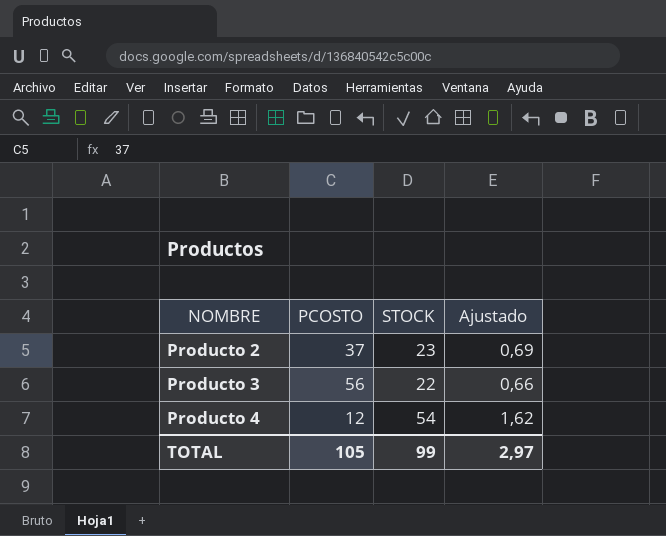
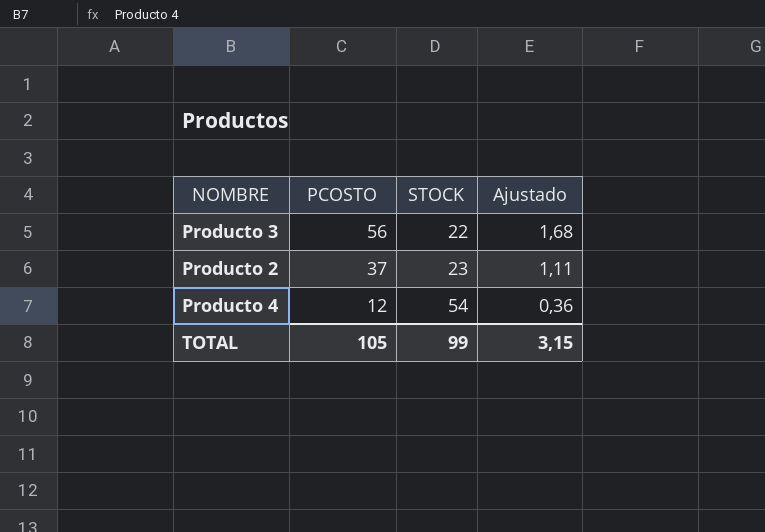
row order: NOMBRE ascending -> PCOSTO descending
column Ajustado | formula: [STOCK] * 0,03 -> [PCOSTO] * 0,03
TOTAL | Ajustado: 2,97 -> 3,15

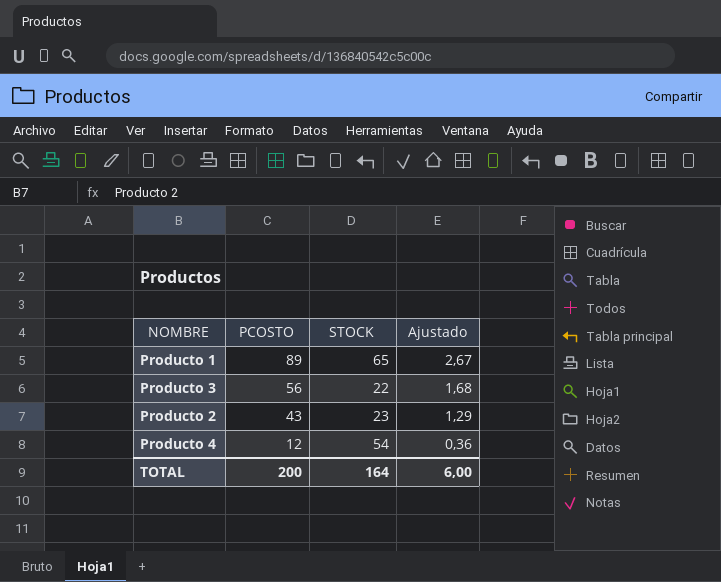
row Producto 1: none -> 89 | 65 | 2,67
Producto 2 | PCOSTO: 37 -> 43
Producto 2 | Ajustado: 1,11 -> 1,29
TOTAL | PCOSTO: 105 -> 200
TOTAL | STOCK: 99 -> 164
TOTAL | Ajustado: 3,15 -> 6,00

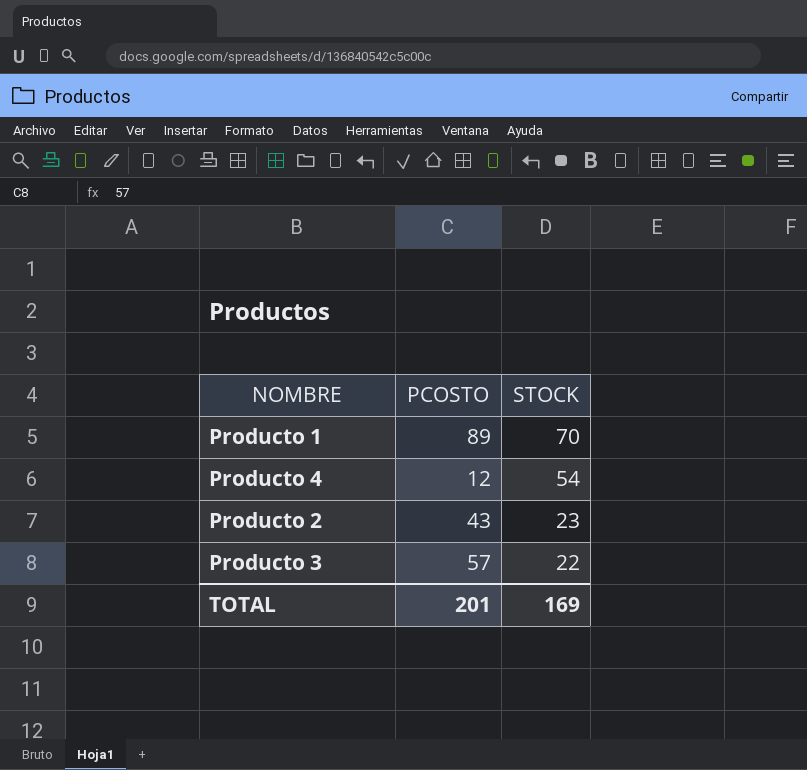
row order: PCOSTO descending -> STOCK descending
column Ajustado | formula: [PCOSTO] * 0,03 -> none
Producto 1 | STOCK: 65 -> 70
Producto 3 | PCOSTO: 56 -> 57
TOTAL | PCOSTO: 200 -> 201
TOTAL | STOCK: 164 -> 169

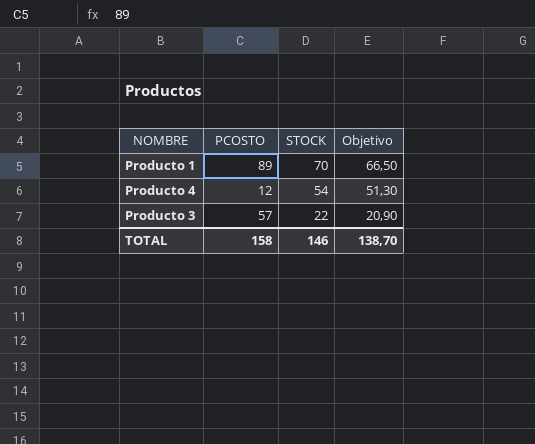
column Objetivo | formula: none -> [STOCK] * 0,95
row Producto 2: 43 | 23 -> none
TOTAL | PCOSTO: 201 -> 158
TOTAL | STOCK: 169 -> 146

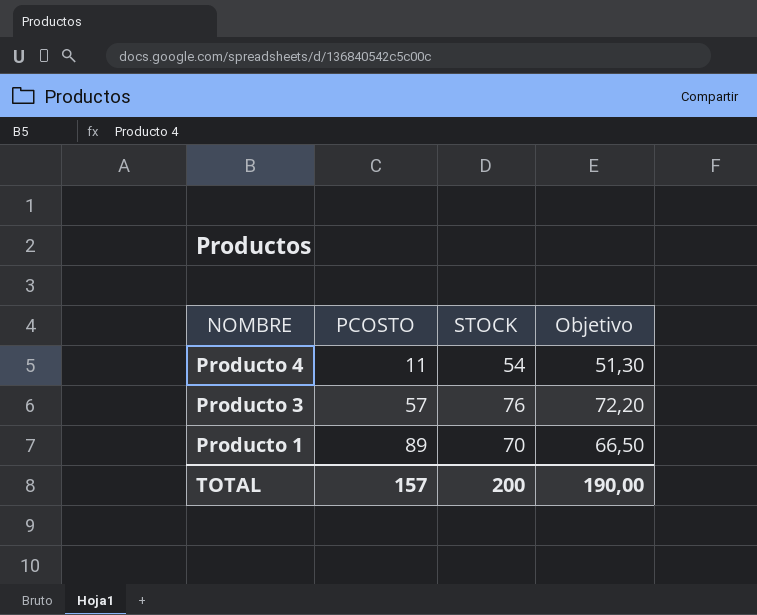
row order: STOCK descending -> NOMBRE descending
Producto 4 | PCOSTO: 12 -> 11
Producto 3 | STOCK: 22 -> 76
Producto 3 | Objetivo: 20,90 -> 72,20
TOTAL | PCOSTO: 158 -> 157
TOTAL | STOCK: 146 -> 200
TOTAL | Objetivo: 138,70 -> 190,00

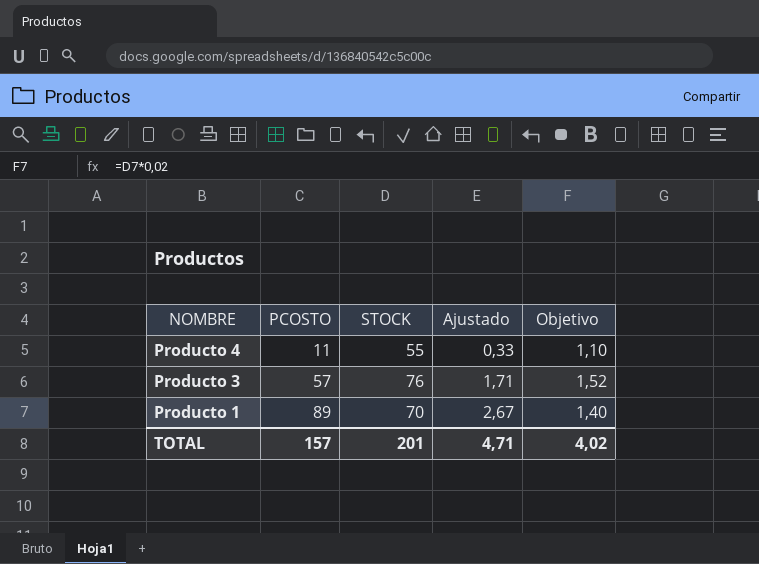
column Ajustado | formula: none -> [PCOSTO] * 0,03
column Objetivo | formula: [STOCK] * 0,95 -> [STOCK] * 0,02
Producto 4 | STOCK: 54 -> 55
TOTAL | STOCK: 200 -> 201
TOTAL | Objetivo: 190,00 -> 4,02

